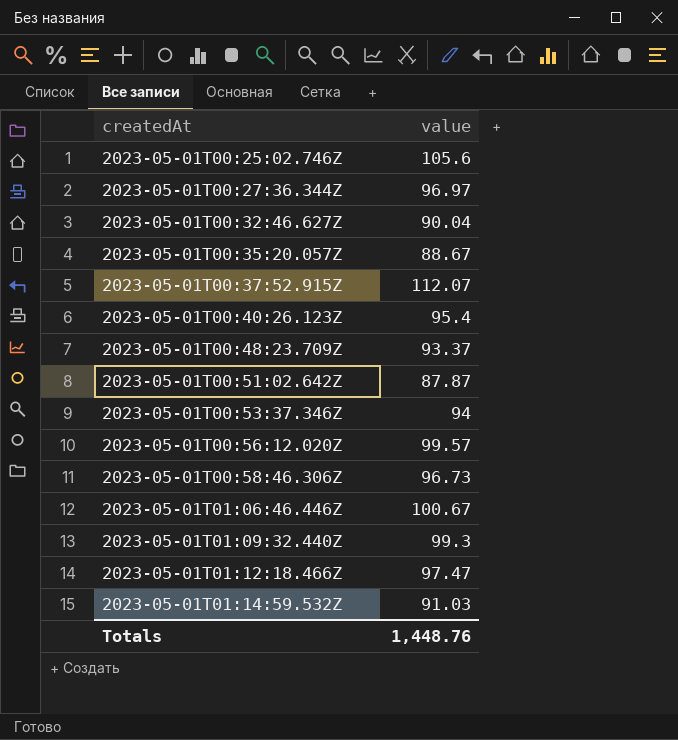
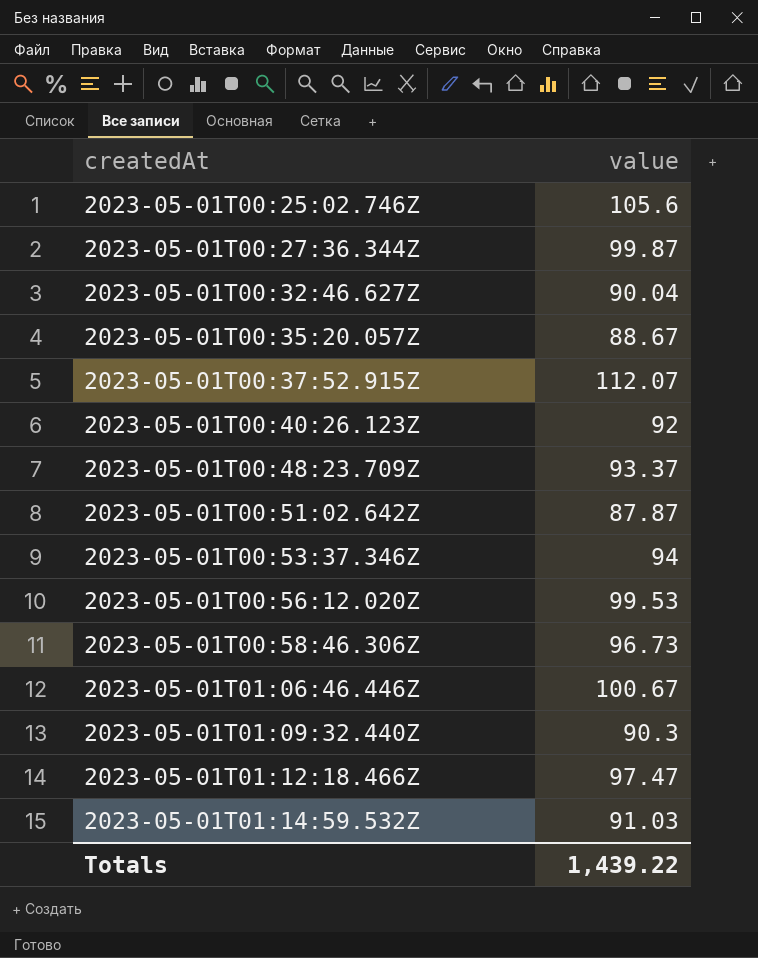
2023-05-01T00:27:36.344Z | value: 96.97 -> 99.87
2023-05-01T00:40:26.123Z | value: 95.4 -> 92
2023-05-01T00:56:12.020Z | value: 99.57 -> 99.53
2023-05-01T01:09:32.440Z | value: 99.3 -> 90.3
Totals | value: 1,448.76 -> 1,439.22

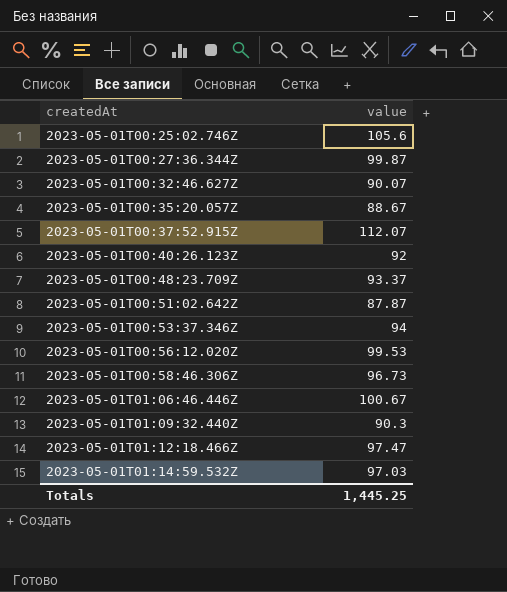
2023-05-01T00:32:46.627Z | value: 90.04 -> 90.07
2023-05-01T01:14:59.532Z | value: 91.03 -> 97.03
Totals | value: 1,439.22 -> 1,445.25

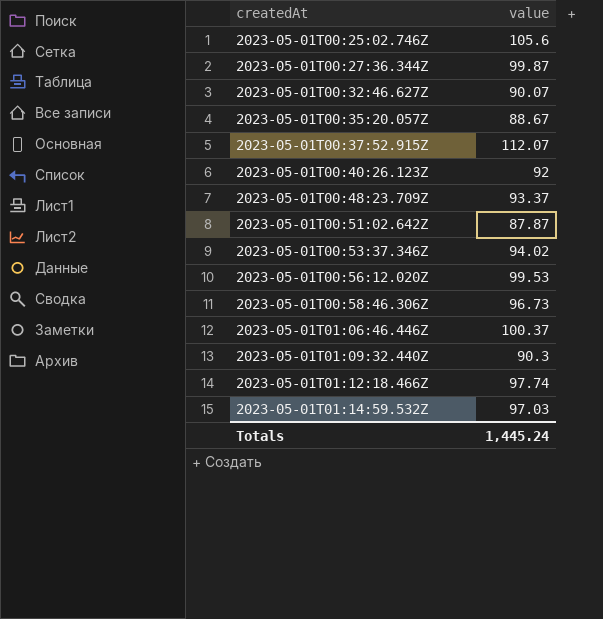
2023-05-01T00:53:37.346Z | value: 94 -> 94.02
2023-05-01T01:06:46.446Z | value: 100.67 -> 100.37
2023-05-01T01:12:18.466Z | value: 97.47 -> 97.74
Totals | value: 1,445.25 -> 1,445.24

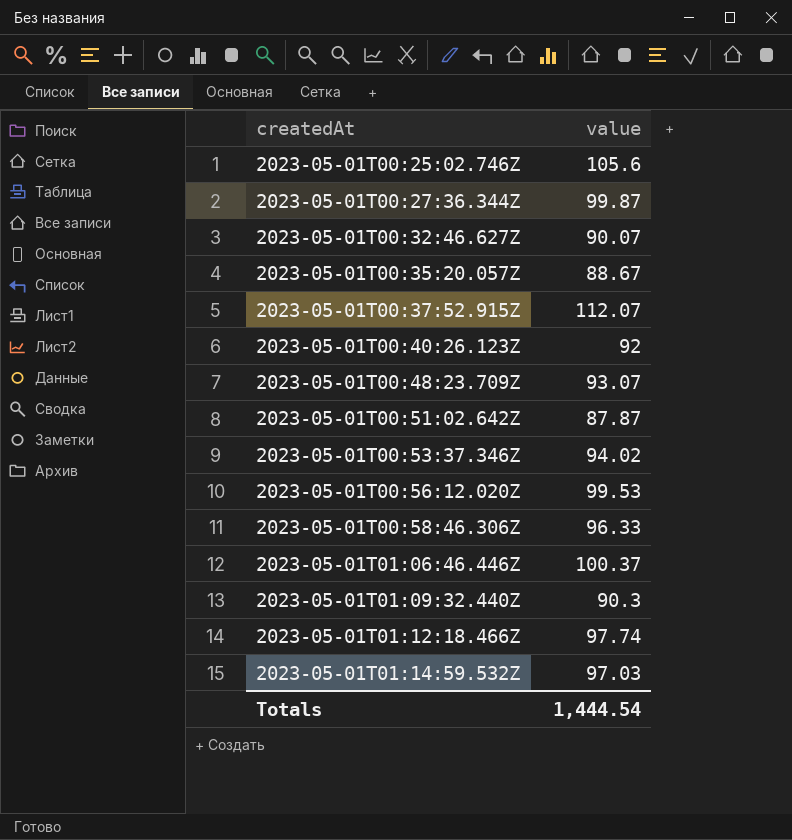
2023-05-01T00:48:23.709Z | value: 93.37 -> 93.07
2023-05-01T00:58:46.306Z | value: 96.73 -> 96.33
Totals | value: 1,445.24 -> 1,444.54

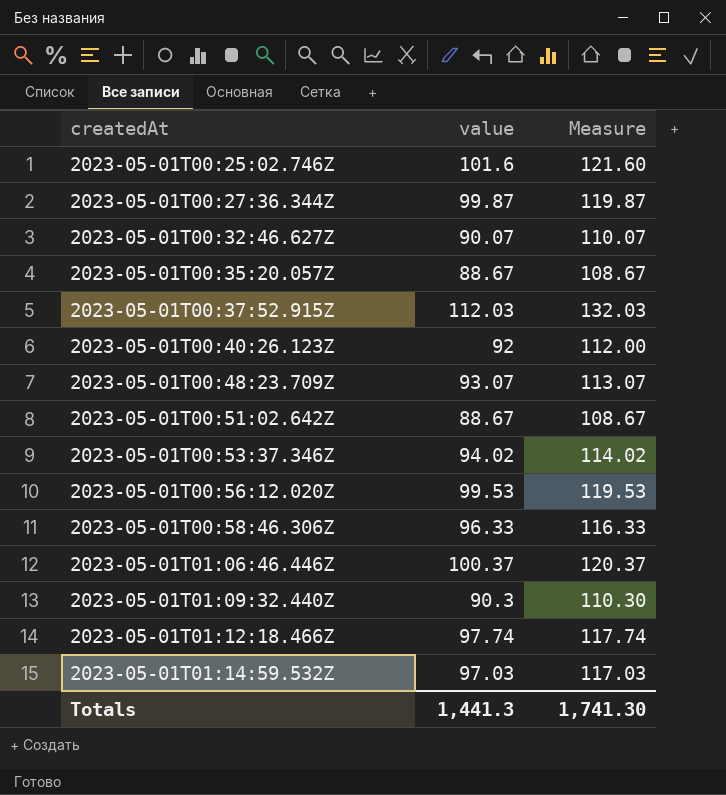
column Measure | formula: none -> [value] + 20
2023-05-01T00:25:02.746Z | value: 105.6 -> 101.6
2023-05-01T00:37:52.915Z | value: 112.07 -> 112.03
2023-05-01T00:51:02.642Z | value: 87.87 -> 88.67
Totals | value: 1,444.54 -> 1,441.3

